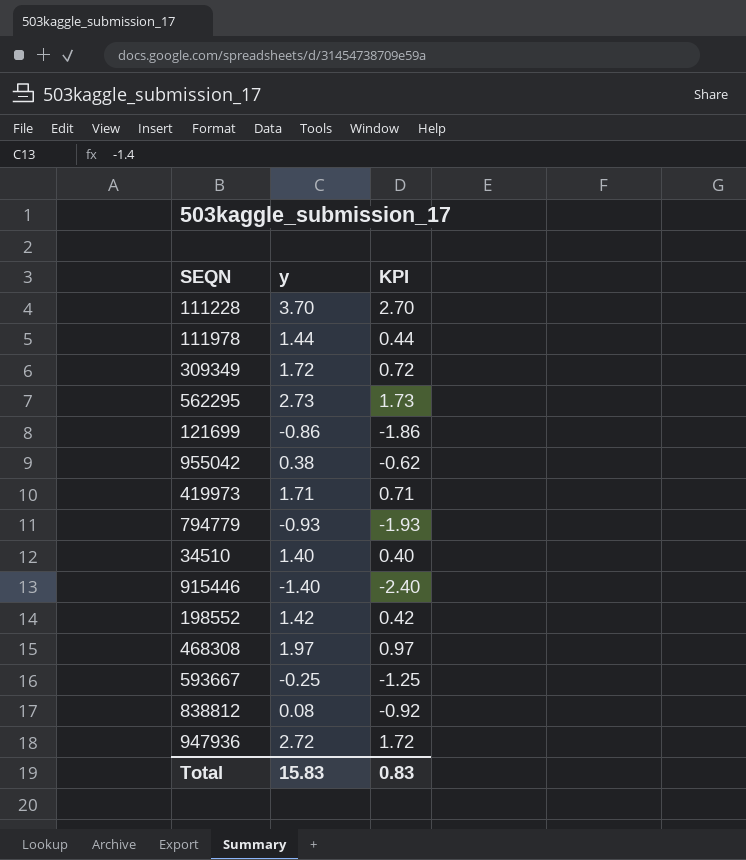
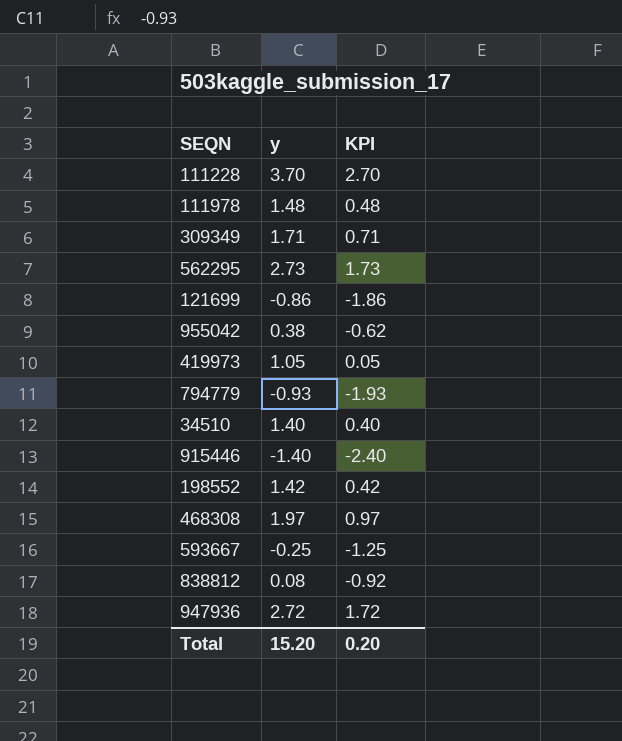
111978 | y: 1.44 -> 1.48
111978 | KPI: 0.44 -> 0.48
309349 | y: 1.72 -> 1.71
309349 | KPI: 0.72 -> 0.71
419973 | y: 1.71 -> 1.05
419973 | KPI: 0.71 -> 0.05
Total | y: 15.83 -> 15.20
Total | KPI: 0.83 -> 0.20

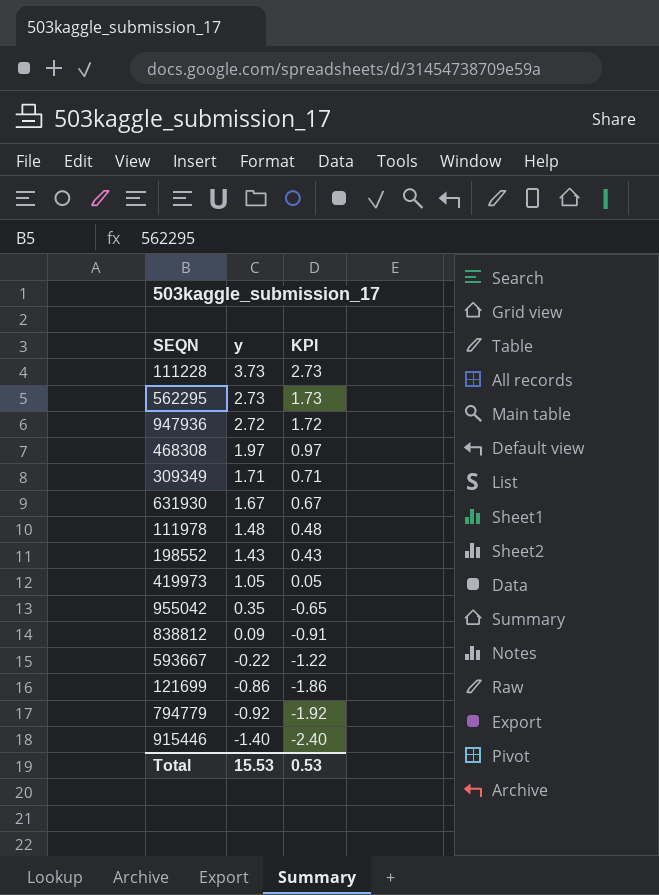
row order: none -> y descending
row 34510: 1.40 | 0.40 -> none
111228 | y: 3.70 -> 3.73
111228 | KPI: 2.70 -> 2.73
row 631930: none -> 1.67 | 0.67
198552 | y: 1.42 -> 1.43
198552 | KPI: 0.42 -> 0.43
955042 | y: 0.38 -> 0.35
955042 | KPI: -0.62 -> -0.65
838812 | y: 0.08 -> 0.09
838812 | KPI: -0.92 -> -0.91
593667 | y: -0.25 -> -0.22
593667 | KPI: -1.25 -> -1.22
794779 | y: -0.93 -> -0.92
794779 | KPI: -1.93 -> -1.92
Total | y: 15.20 -> 15.53
Total | KPI: 0.20 -> 0.53

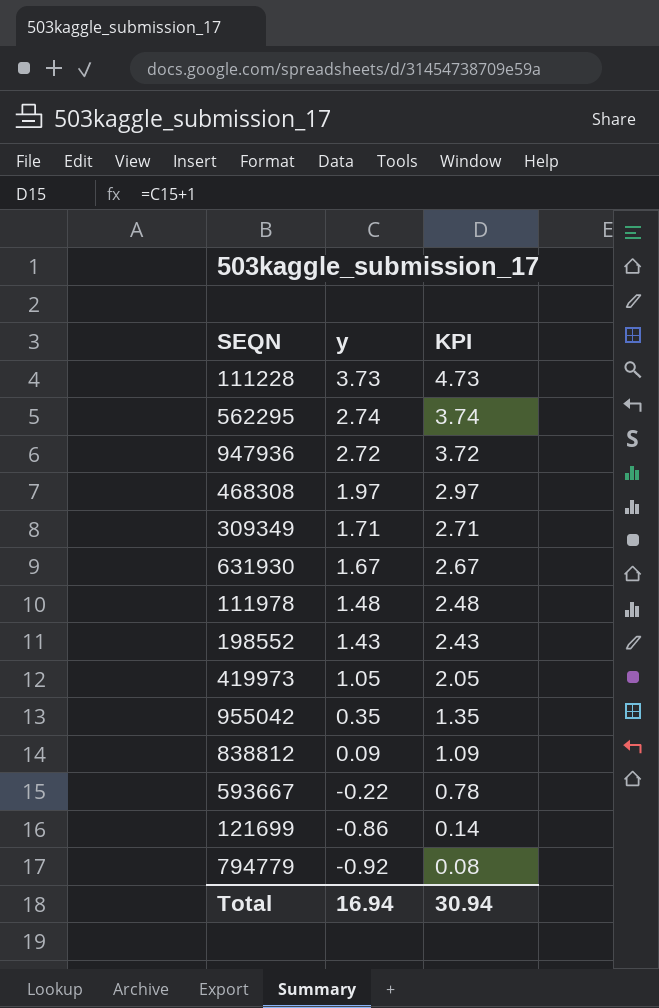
column KPI | formula: [y] - 1 -> [y] + 1
row 915446: -1.40 | -2.40 -> none
562295 | y: 2.73 -> 2.74
Total | y: 15.53 -> 16.94
Total | KPI: 0.53 -> 30.94

